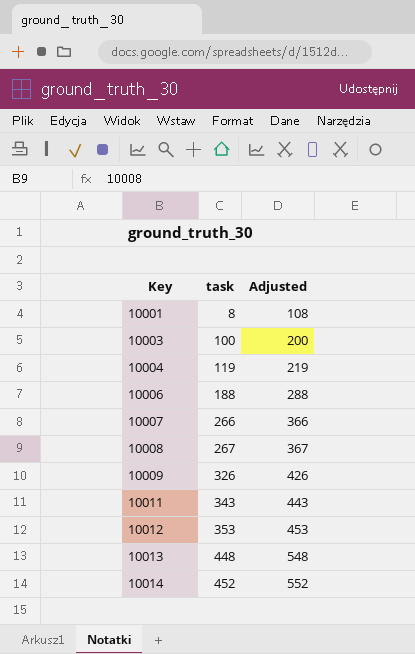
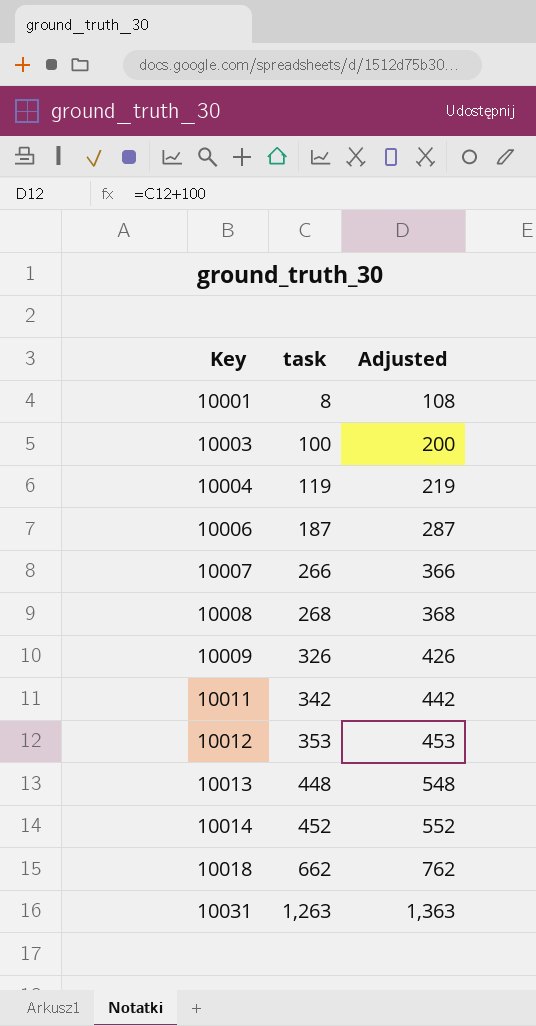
10006 | task: 188 -> 187
10006 | Adjusted: 288 -> 287
10008 | task: 267 -> 268
10008 | Adjusted: 367 -> 368
10011 | task: 343 -> 342
10011 | Adjusted: 443 -> 442
row 10018: none -> 662 | 762
row 10031: none -> 1,263 | 1,363

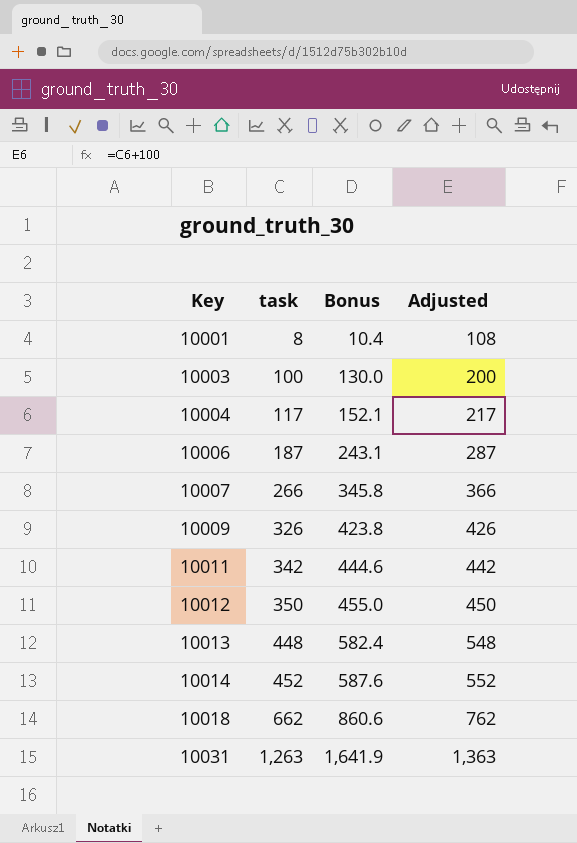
column Bonus | formula: none -> [task] * 1.3
row 10008: 268 | 368 -> none
10004 | task: 119 -> 117
10004 | Adjusted: 219 -> 217
10012 | task: 353 -> 350
10012 | Adjusted: 453 -> 450

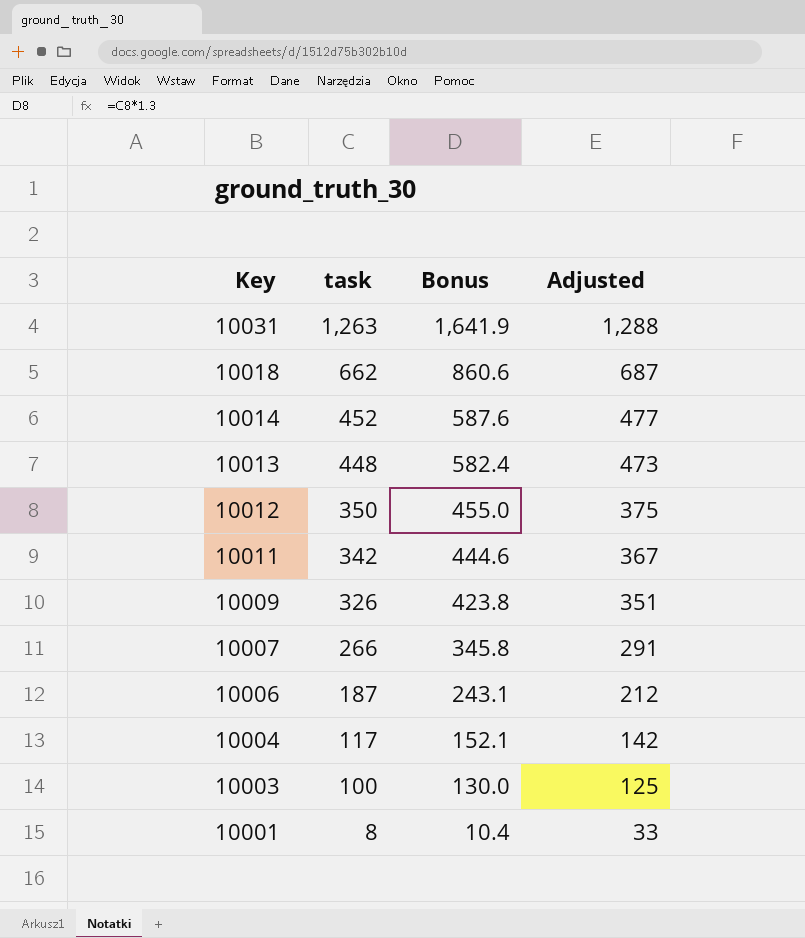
row order: Key ascending -> Key descending
column Adjusted | formula: [task] + 100 -> [task] + 25

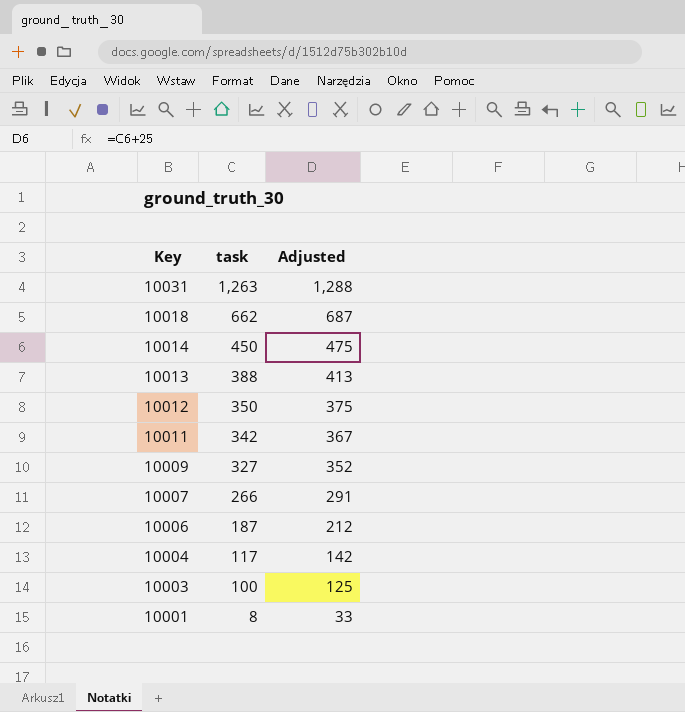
column Bonus | formula: [task] * 1.3 -> none
10014 | task: 452 -> 450
10014 | Adjusted: 477 -> 475
10013 | task: 448 -> 388
10013 | Adjusted: 473 -> 413
10009 | task: 326 -> 327
10009 | Adjusted: 351 -> 352

